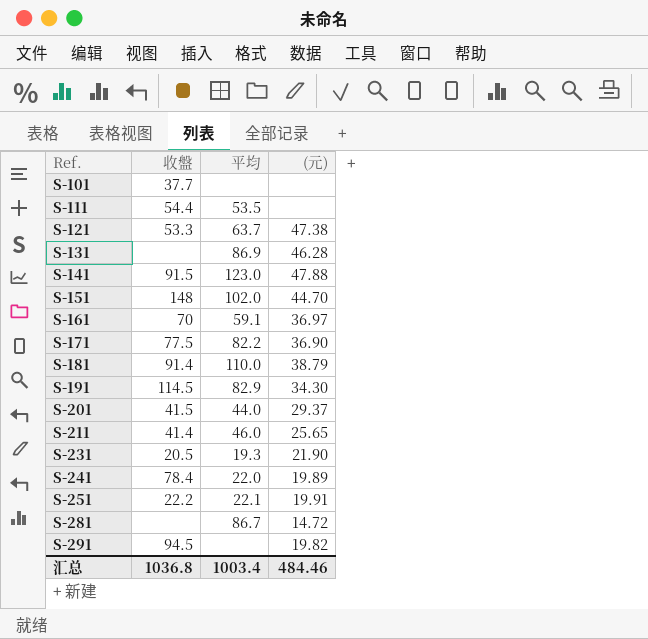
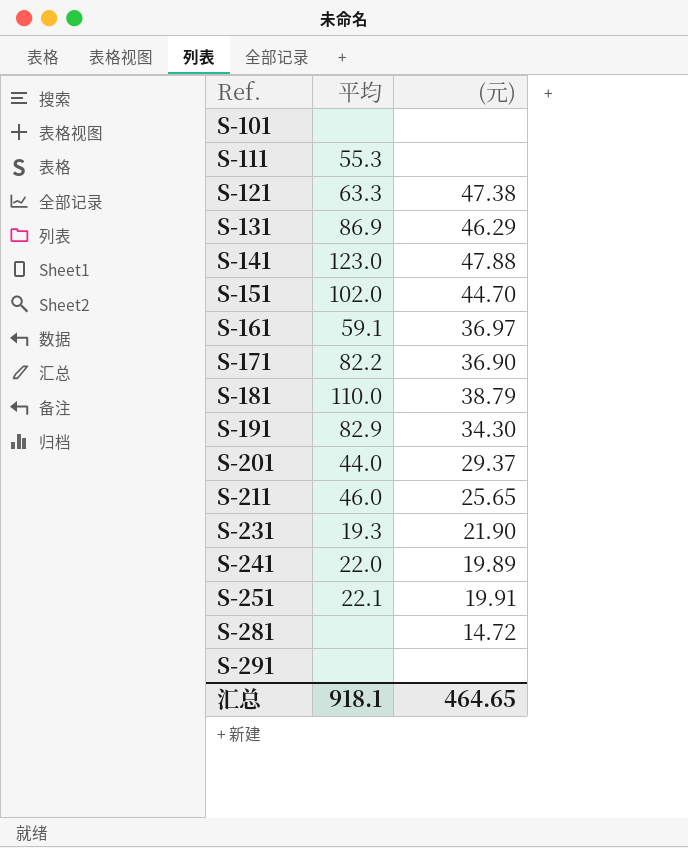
column 收盤 | position: 2 -> none
S-111 | 平均: 53.5 -> 55.3
S-121 | 平均: 63.7 -> 63.3
S-131 | (元): 46.28 -> 46.29
S-281 | 平均: 86.7 -> none
S-291 | (元): 19.82 -> none
汇总 | 平均: 1003.4 -> 918.1
汇总 | (元): 484.46 -> 464.65

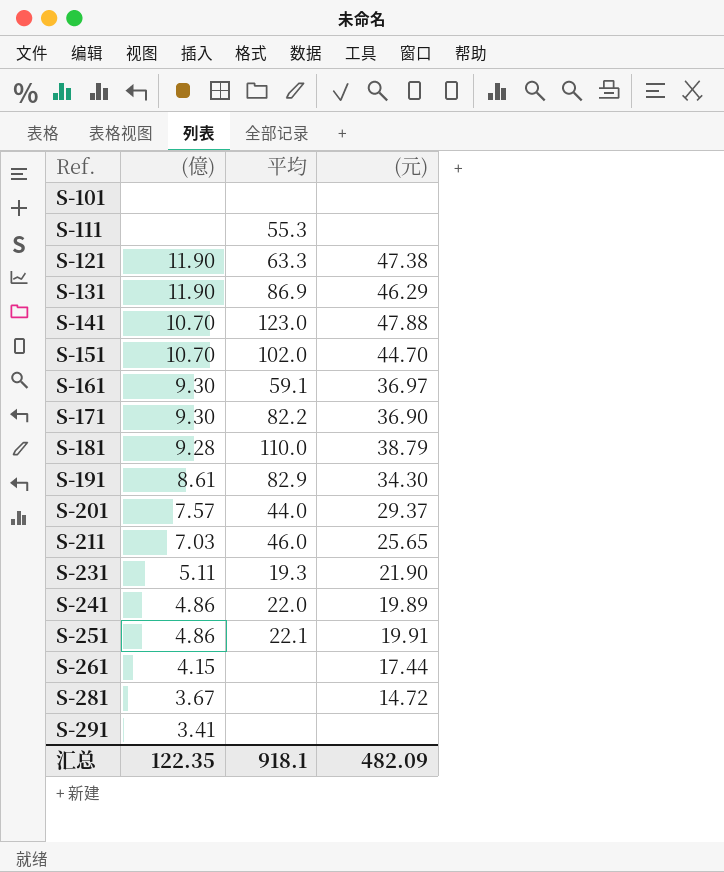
column (億) | position: none -> 2
row S-261: none -> 4.15 | none | 17.44
汇总 | (元): 464.65 -> 482.09

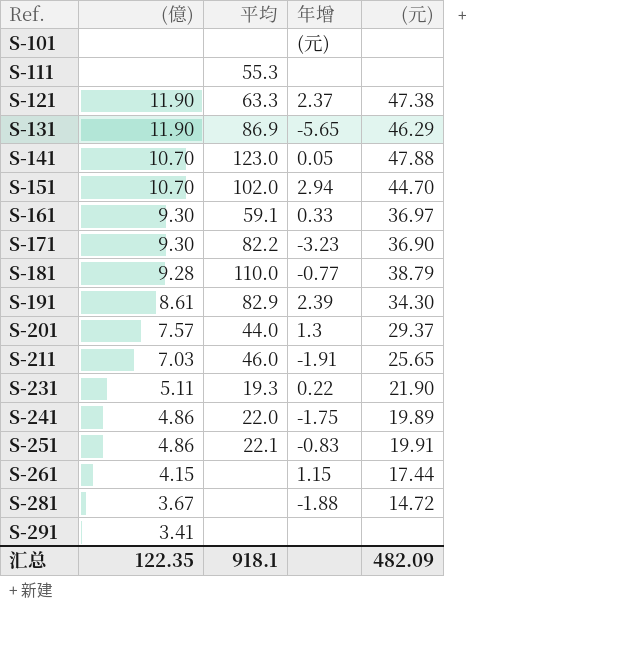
column 年增 | position: none -> 4

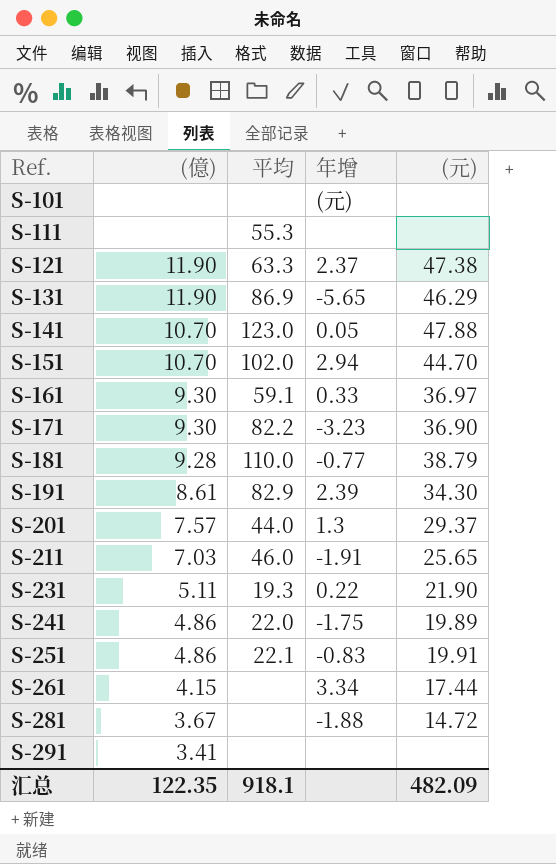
S-261 | 年增: 1.15 -> 3.34

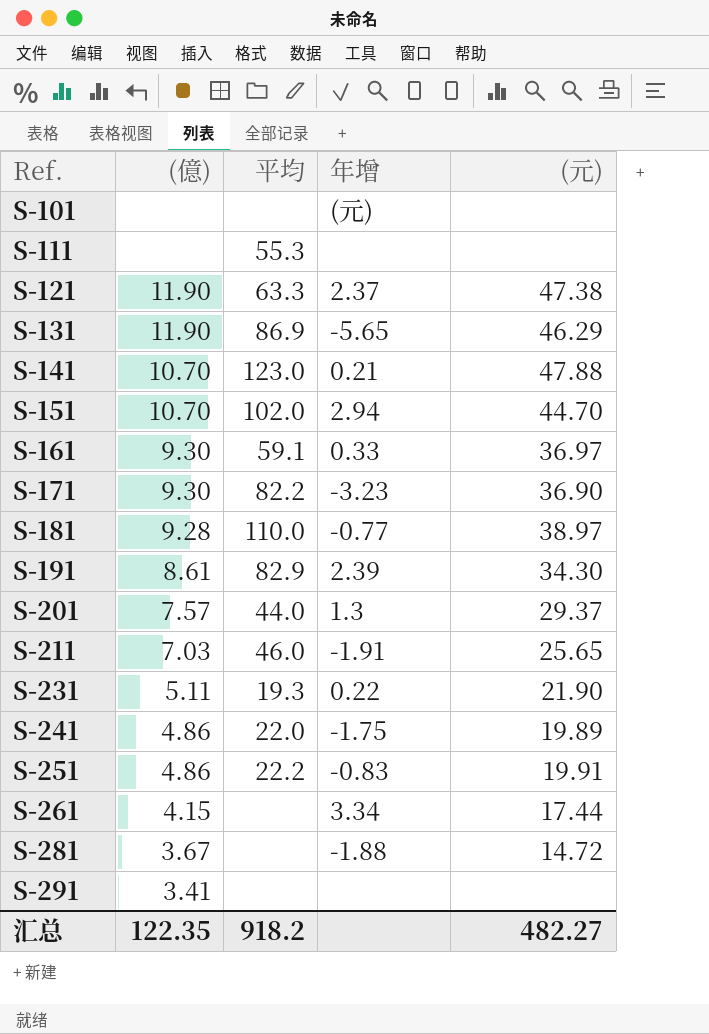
S-141 | 年增: 0.05 -> 0.21
S-181 | (元): 38.79 -> 38.97
S-251 | 平均: 22.1 -> 22.2
汇总 | 平均: 918.1 -> 918.2
汇总 | (元): 482.09 -> 482.27

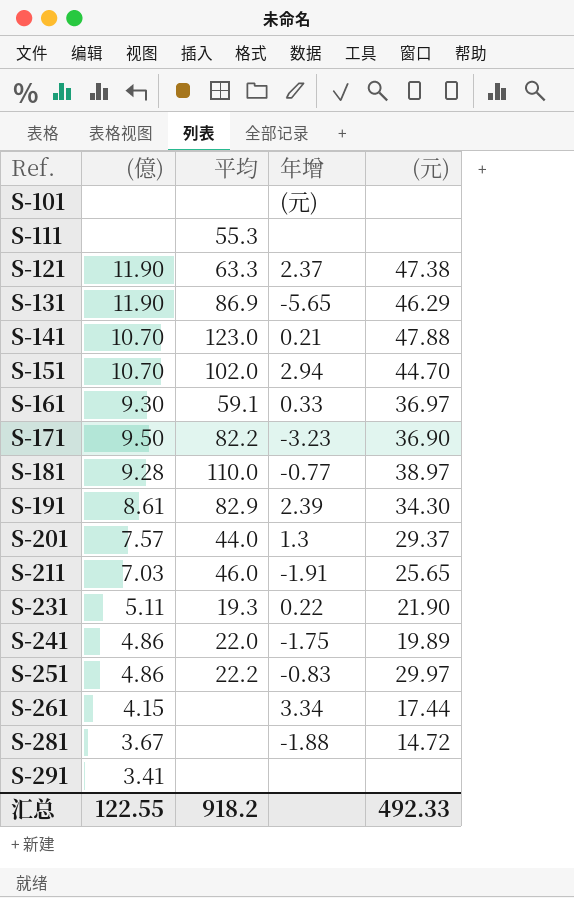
S-171 | (億): 9.30 -> 9.50
S-251 | (元): 19.91 -> 29.97
汇总 | (億): 122.35 -> 122.55
汇总 | (元): 482.27 -> 492.33

